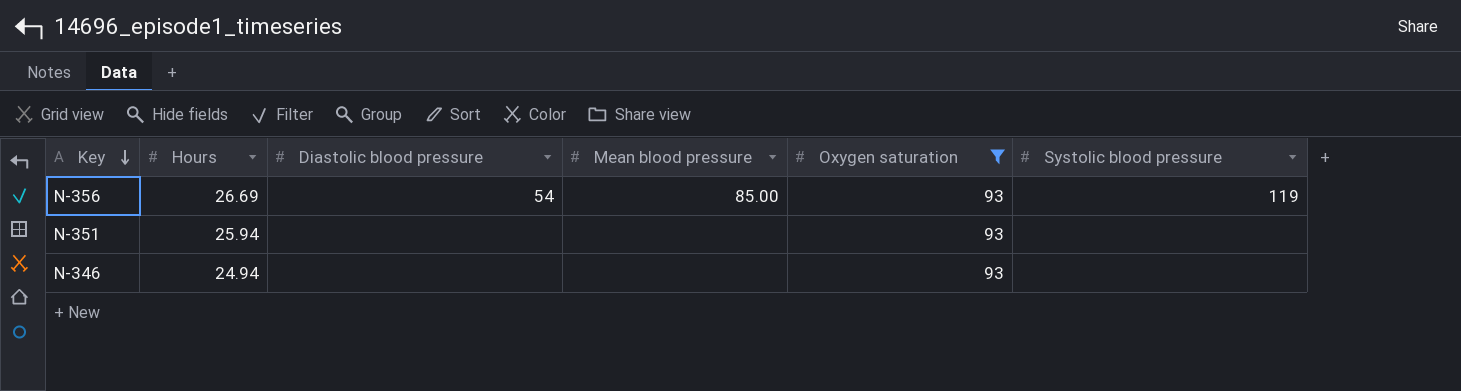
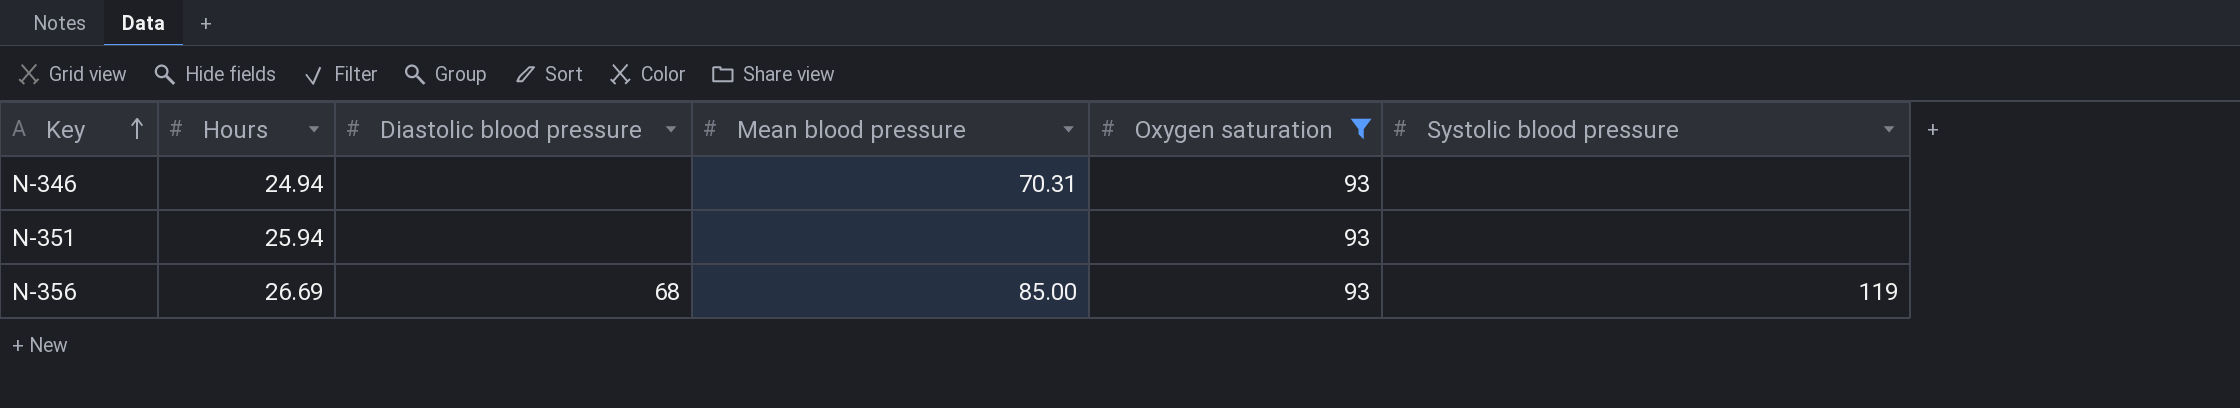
row order: Key descending -> Key ascending
N-346 | Mean blood pressure: none -> 70.31
N-356 | Diastolic blood pressure: 54 -> 68

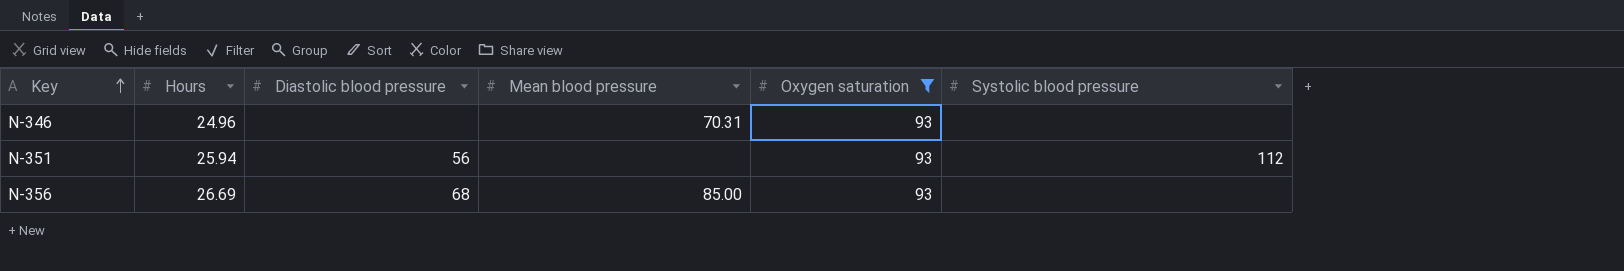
N-346 | Hours: 24.94 -> 24.96
N-351 | Diastolic blood pressure: none -> 56
N-351 | Systolic blood pressure: none -> 112
N-356 | Systolic blood pressure: 119 -> none

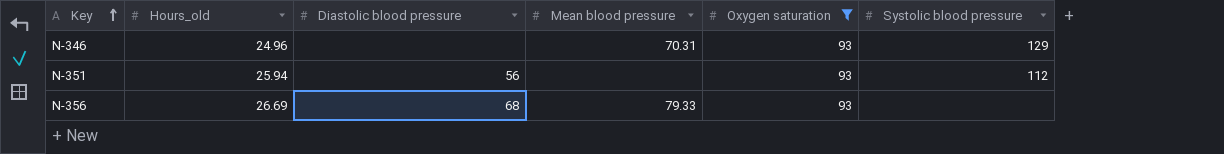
column name: Hours -> Hours_old
N-346 | Systolic blood pressure: none -> 129
N-356 | Mean blood pressure: 85.00 -> 79.33

